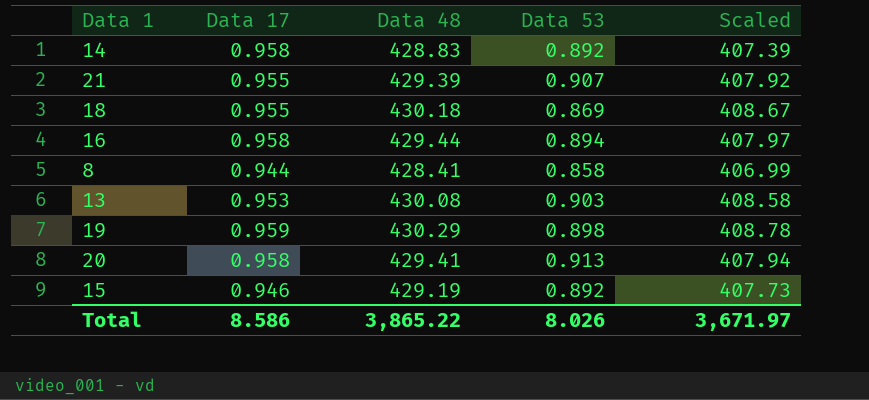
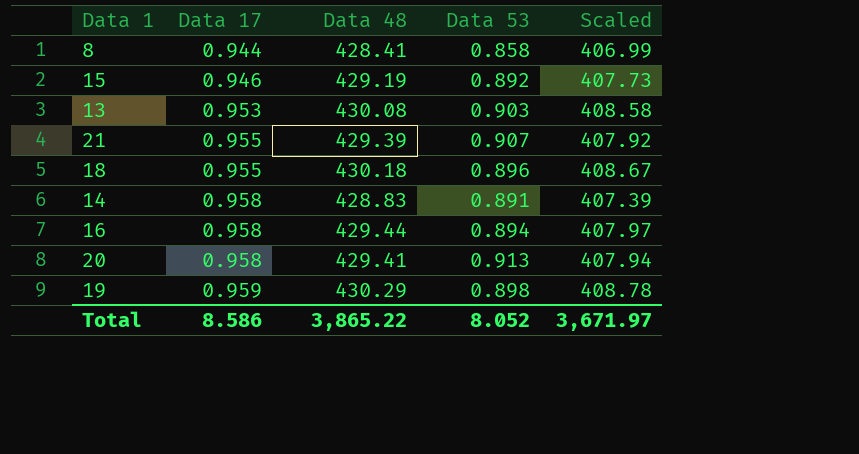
row order: none -> Data 17 ascending
18 | Data 53: 0.869 -> 0.896
14 | Data 53: 0.892 -> 0.891
Total | Data 53: 8.026 -> 8.052

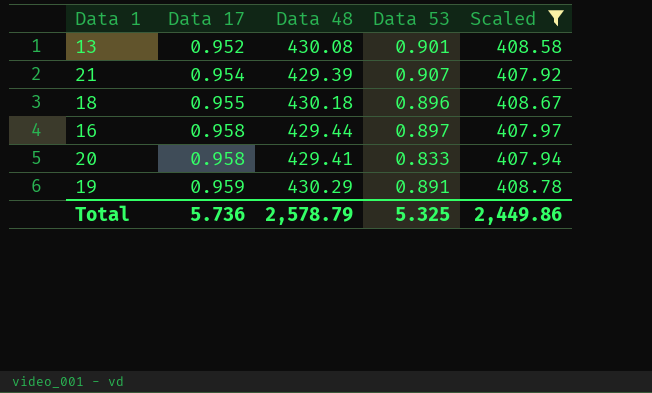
filter: none -> Scaled >= 407.92
13 | Data 17: 0.953 -> 0.952
13 | Data 53: 0.903 -> 0.901
21 | Data 17: 0.955 -> 0.954
16 | Data 53: 0.894 -> 0.897
20 | Data 53: 0.913 -> 0.833
19 | Data 53: 0.898 -> 0.891
Total | Data 17: 8.586 -> 5.736
Total | Data 48: 3,865.22 -> 2,578.79
Total | Data 53: 8.052 -> 5.325
Total | Scaled: 3,671.97 -> 2,449.86

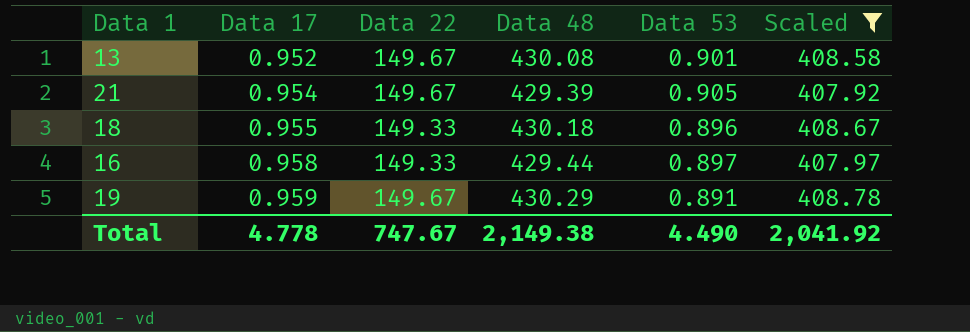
column Data 22 | position: none -> 3
row 20: 0.958 | 429.41 | 0.833 | 407.94 -> none
21 | Data 53: 0.907 -> 0.905
Total | Data 17: 5.736 -> 4.778
Total | Data 48: 2,578.79 -> 2,149.38
Total | Data 53: 5.325 -> 4.490
Total | Scaled: 2,449.86 -> 2,041.92

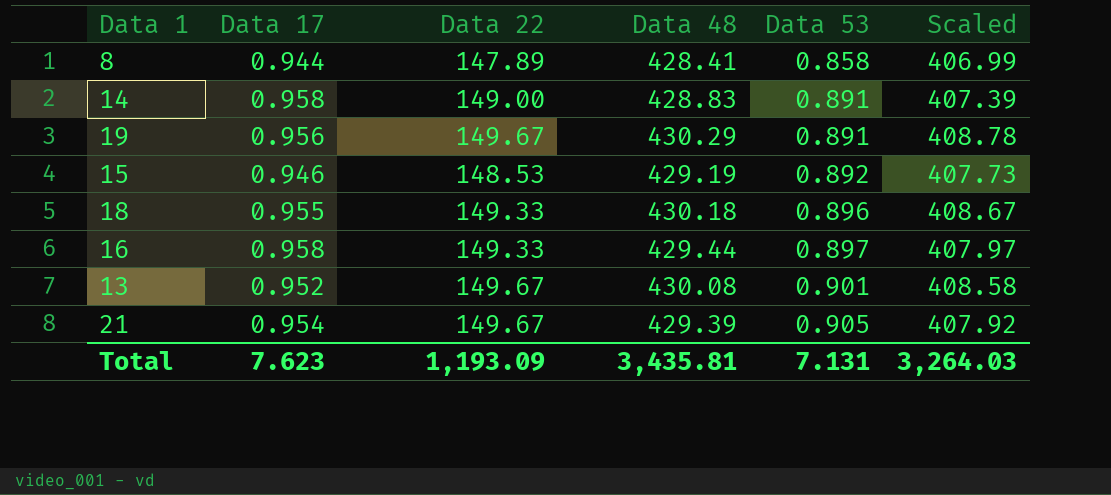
filter: Scaled >= 407.92 -> none
row order: Data 17 ascending -> Data 53 ascending
19 | Data 17: 0.959 -> 0.956
Total | Data 17: 4.778 -> 7.623
Total | Data 22: 747.67 -> 1,193.09
Total | Data 48: 2,149.38 -> 3,435.81
Total | Data 53: 4.490 -> 7.131
Total | Scaled: 2,041.92 -> 3,264.03

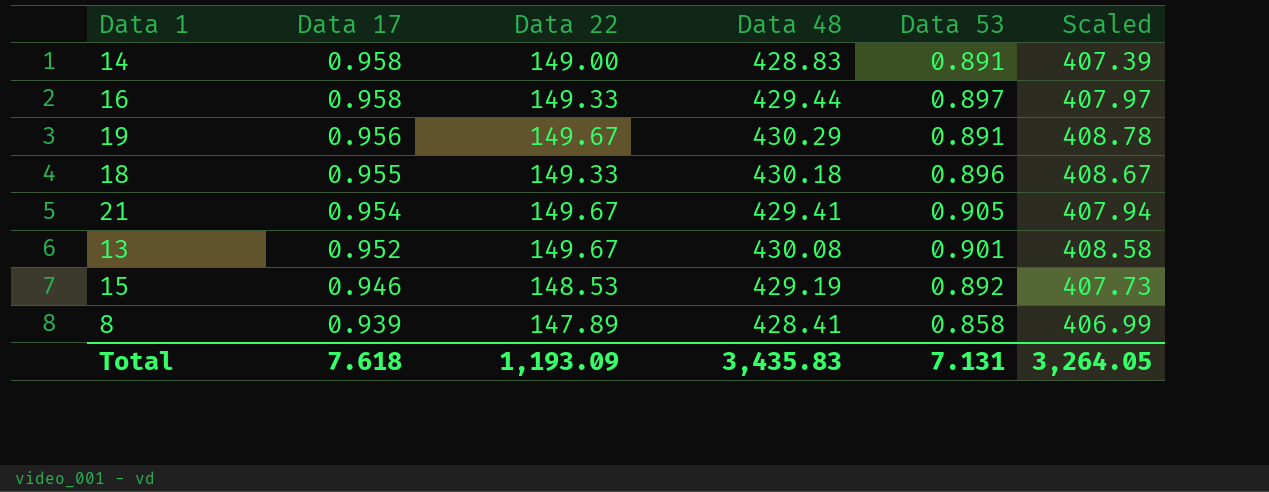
row order: Data 53 ascending -> Data 17 descending
21 | Data 48: 429.39 -> 429.41
21 | Scaled: 407.92 -> 407.94
8 | Data 17: 0.944 -> 0.939
Total | Data 17: 7.623 -> 7.618
Total | Data 48: 3,435.81 -> 3,435.83
Total | Scaled: 3,264.03 -> 3,264.05

